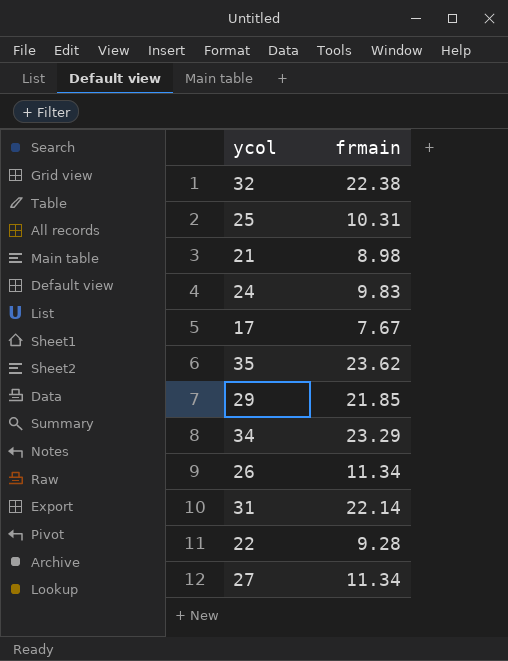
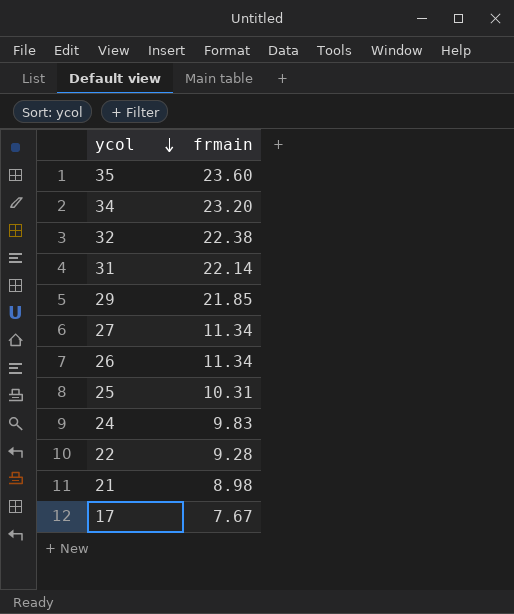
row order: none -> ycol descending
35 | frmain: 23.62 -> 23.60
34 | frmain: 23.29 -> 23.20

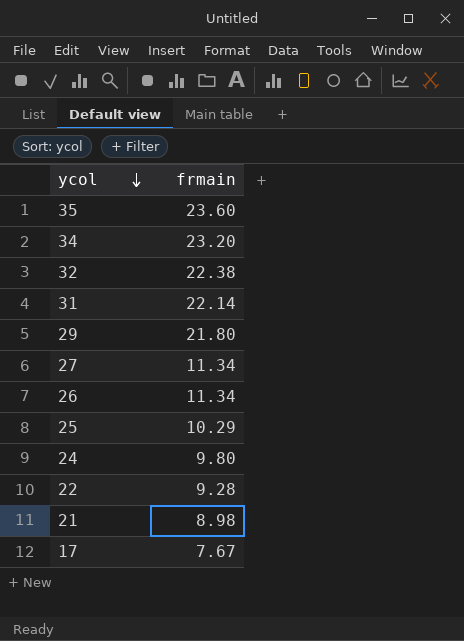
29 | frmain: 21.85 -> 21.80
25 | frmain: 10.31 -> 10.29
24 | frmain: 9.83 -> 9.80

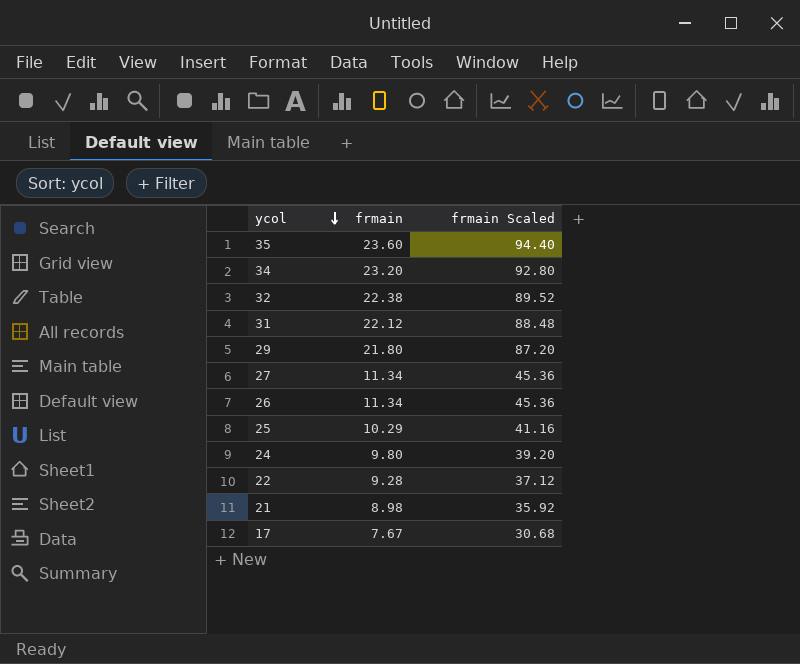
column frmain Scaled | formula: none -> [frmain] * 4
31 | frmain: 22.14 -> 22.12

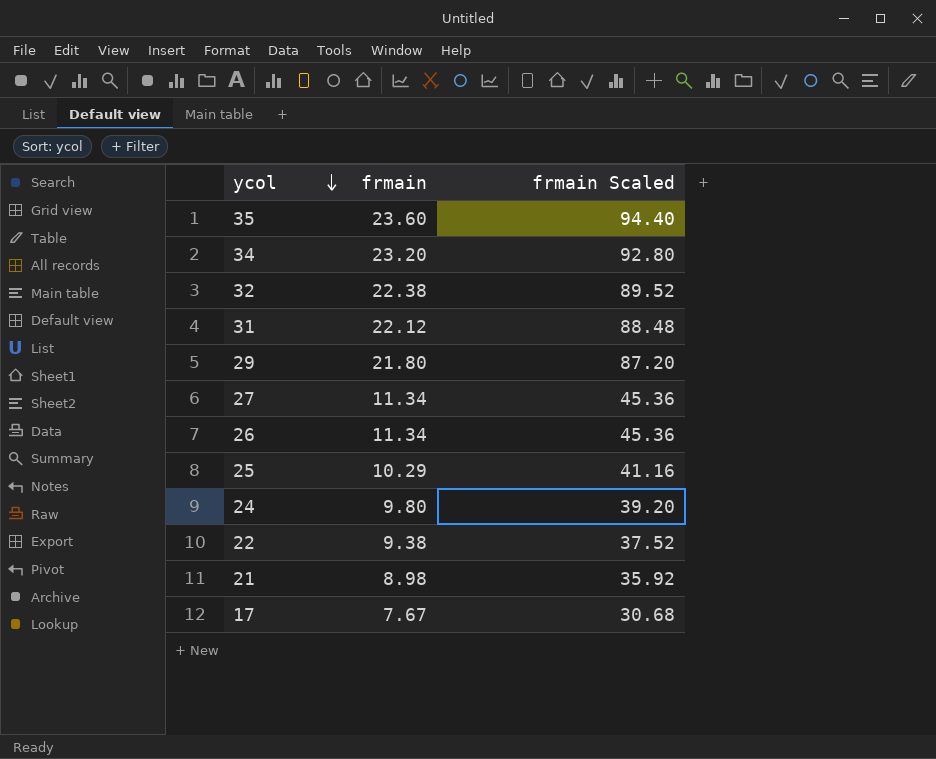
22 | frmain: 9.28 -> 9.38
22 | frmain Scaled: 37.12 -> 37.52

